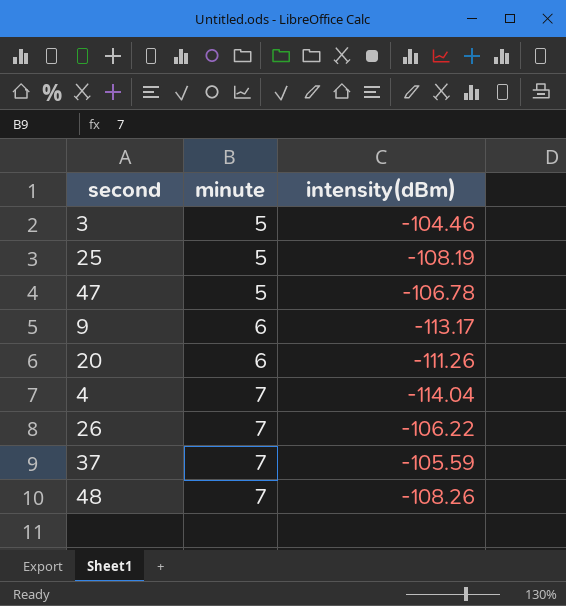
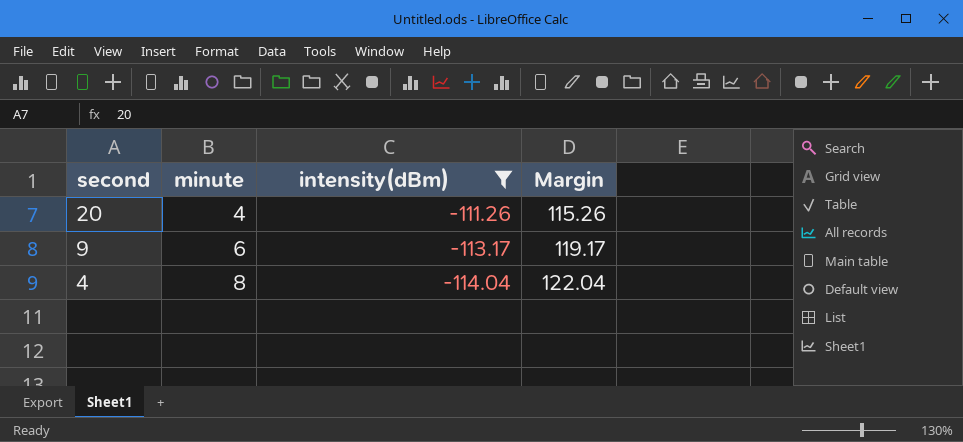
filter: none -> intensity(dBm) <= -111.26
row order: minute ascending -> second descending
column Margin | formula: none -> [minute] - [intensity(dBm)]
20 | minute: 6 -> 4
4 | minute: 7 -> 8

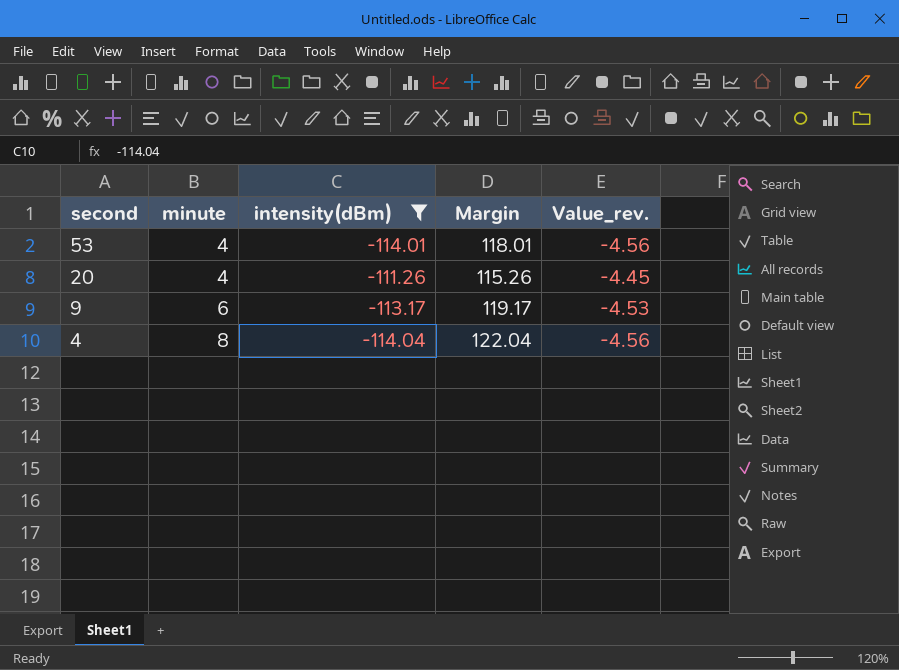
column Value_rev. | formula: none -> [intensity(dBm)] * 0.04
row 53: none -> 4 | -114.01 | 118.01 | -4.56

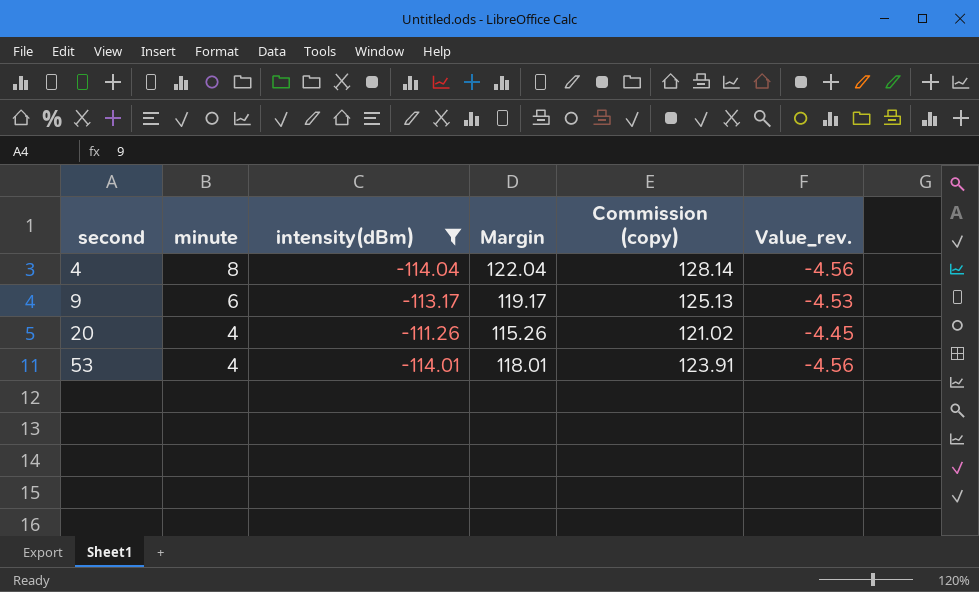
row order: second descending -> second ascending
column Commission (copy) | formula: none -> [Margin] * 1.05

